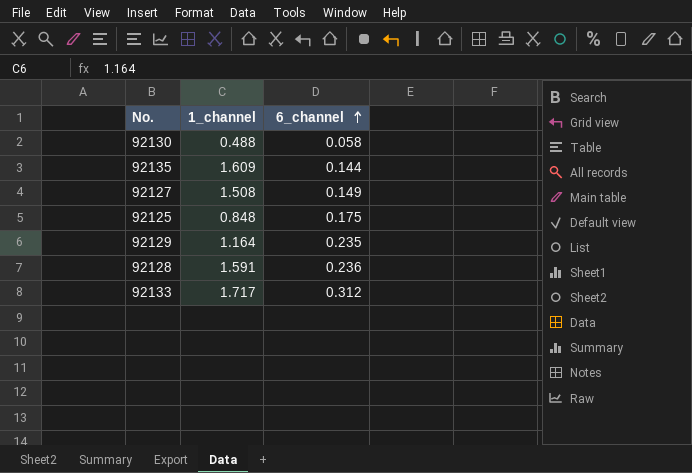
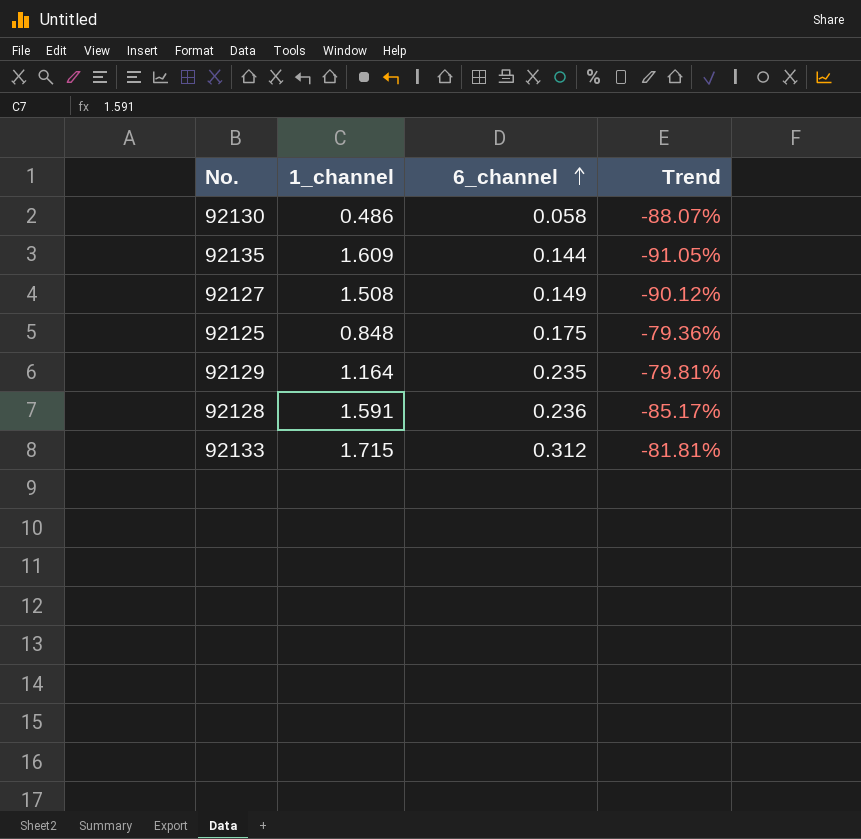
column Trend | formula: none -> ([6_channel] - [1_channel]) / [1_channel]
92130 | 1_channel: 0.488 -> 0.486
92133 | 1_channel: 1.717 -> 1.715

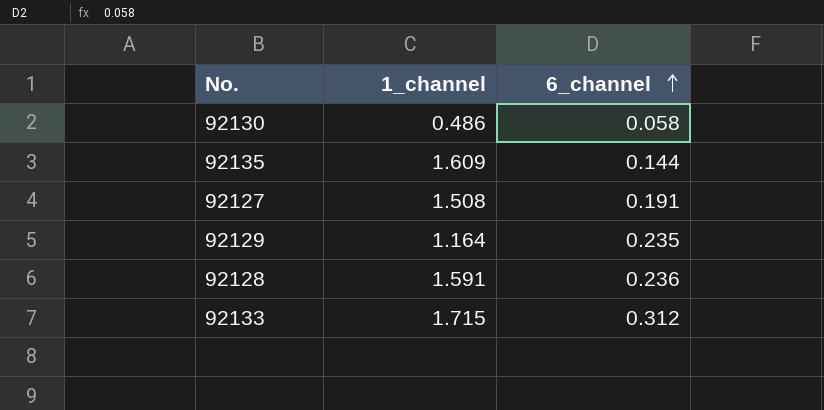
column Trend | formula: ([6_channel] - [1_channel]) / [1_channel] -> none
row 92125: 0.848 | 0.175 | -79.36% -> none
92127 | 6_channel: 0.149 -> 0.191

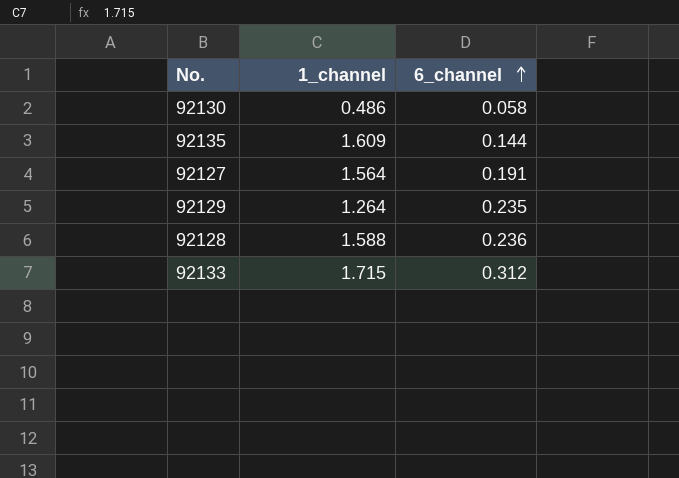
92127 | 1_channel: 1.508 -> 1.564
92129 | 1_channel: 1.164 -> 1.264
92128 | 1_channel: 1.591 -> 1.588

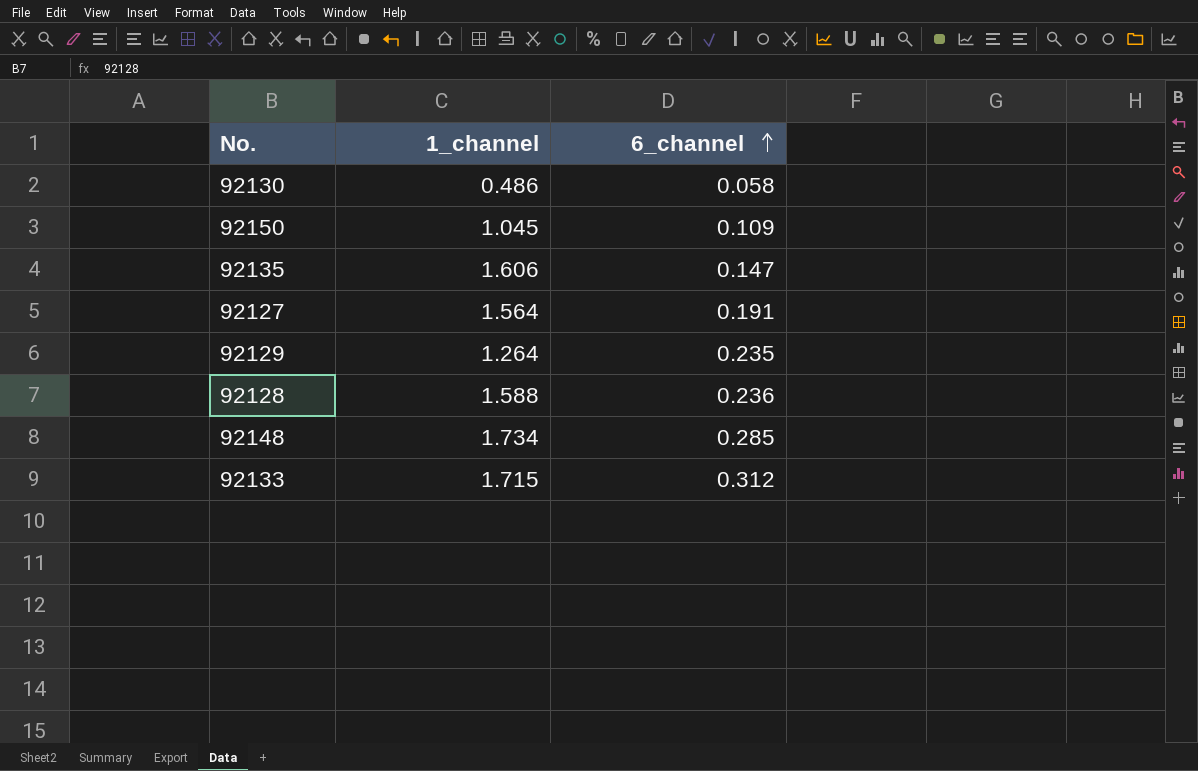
row 92150: none -> 1.045 | 0.109
92135 | 1_channel: 1.609 -> 1.606
92135 | 6_channel: 0.144 -> 0.147
row 92148: none -> 1.734 | 0.285

